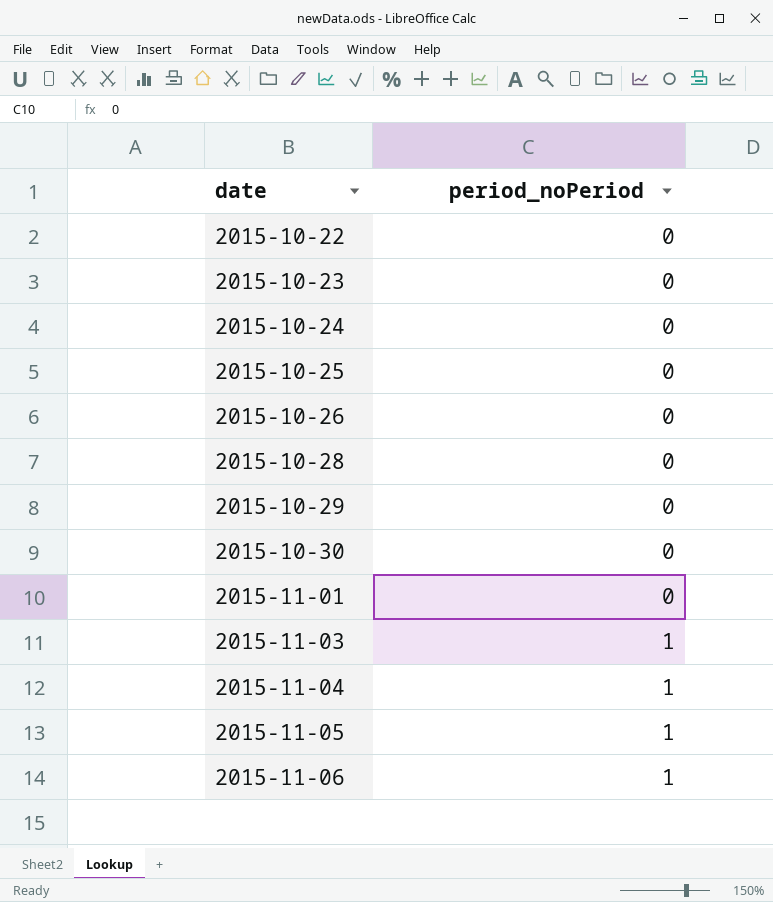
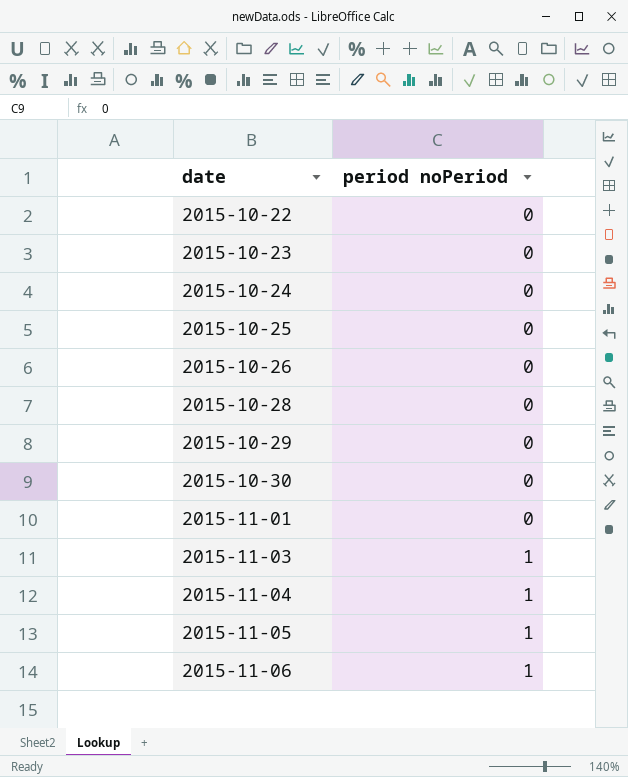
column name: period_noPeriod -> period noPeriod

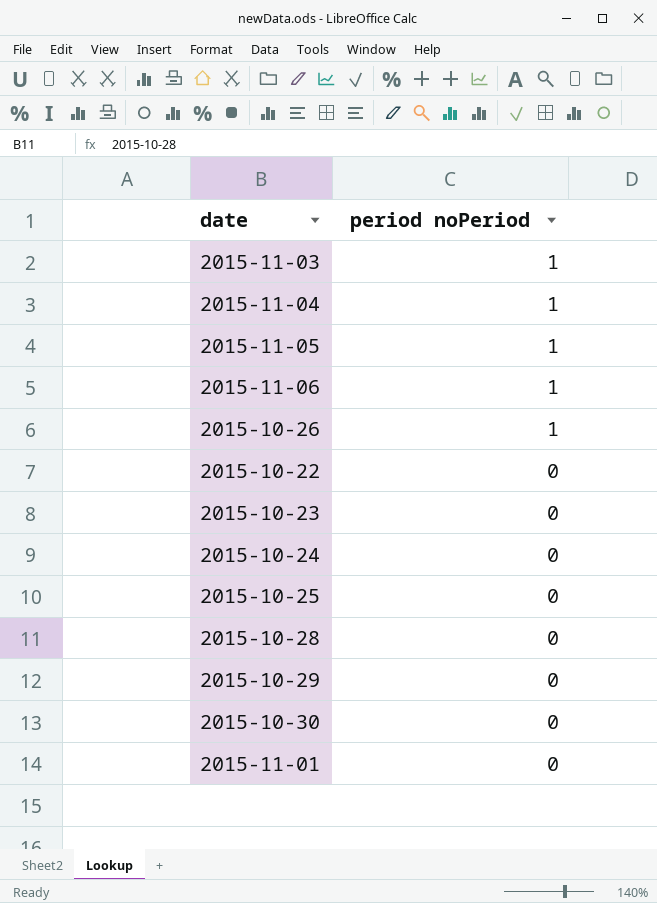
row order: date ascending -> period noPeriod descending
2015-10-26 | period noPeriod: 0 -> 1

